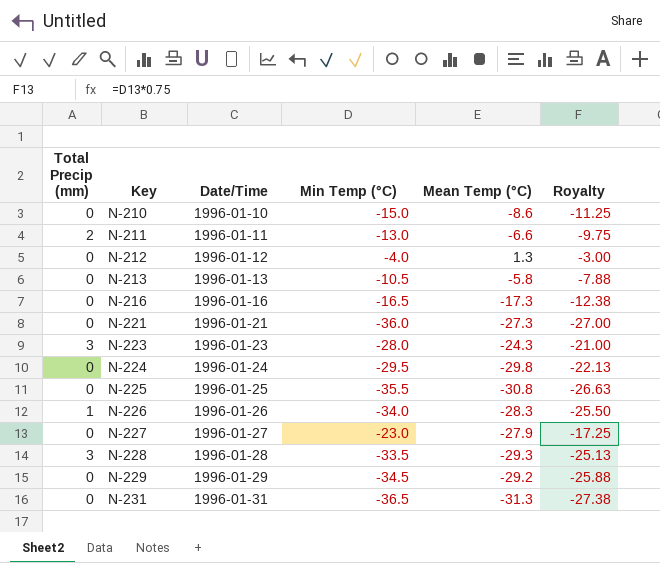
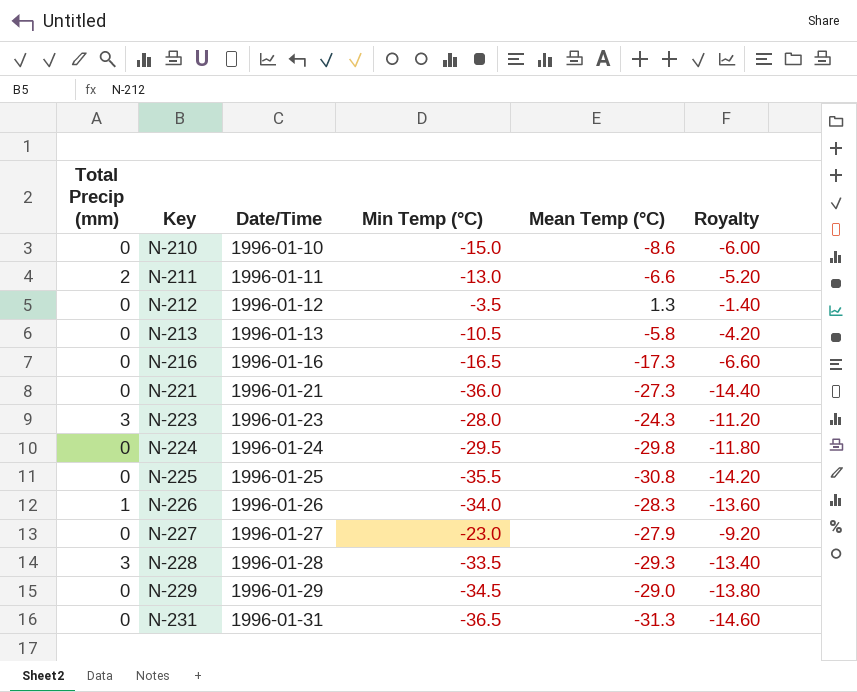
column Royalty | formula: [Min Temp (°C)] * 0.75 -> [Min Temp (°C)] * 0.4
N-212 | Min Temp (°C): -4.0 -> -3.5
N-229 | Mean Temp (°C): -29.2 -> -29.0

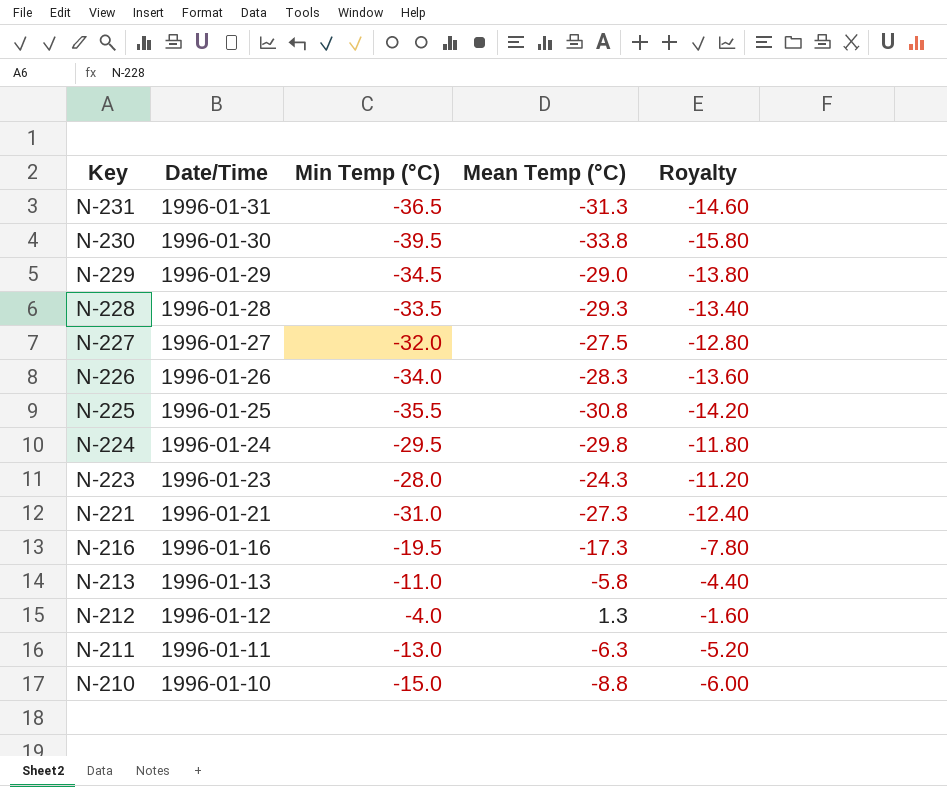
row order: Key ascending -> Key descending
column Total Precip (mm) | position: 1 -> none
row N-230: none -> 1996-01-30 | -39.5 | -33.8 | -15.80
N-227 | Min Temp (°C): -23.0 -> -32.0
N-227 | Mean Temp (°C): -27.9 -> -27.5
N-227 | Royalty: -9.20 -> -12.80
N-221 | Min Temp (°C): -36.0 -> -31.0
N-221 | Royalty: -14.40 -> -12.40
N-216 | Min Temp (°C): -16.5 -> -19.5
N-216 | Royalty: -6.60 -> -7.80
N-213 | Min Temp (°C): -10.5 -> -11.0
N-213 | Royalty: -4.20 -> -4.40
N-212 | Min Temp (°C): -3.5 -> -4.0
N-212 | Royalty: -1.40 -> -1.60
N-211 | Mean Temp (°C): -6.6 -> -6.3
N-210 | Mean Temp (°C): -8.6 -> -8.8

